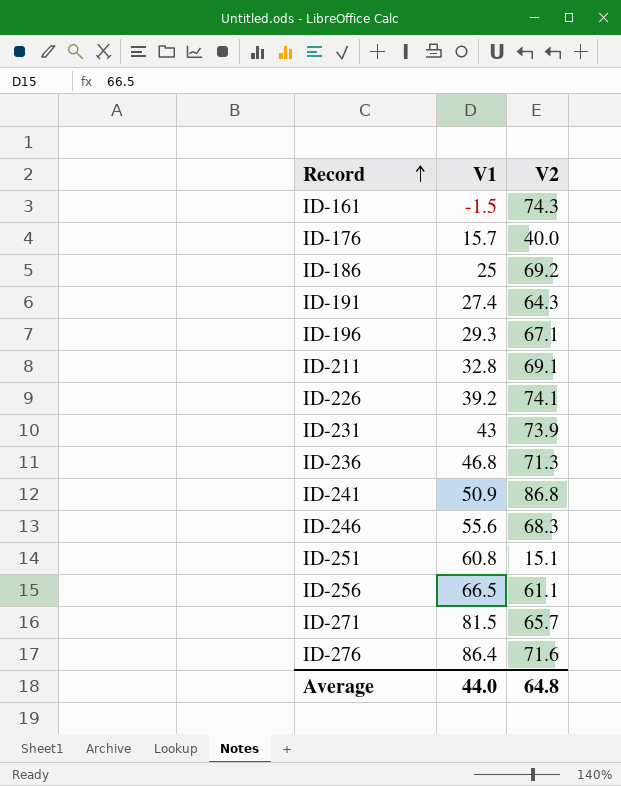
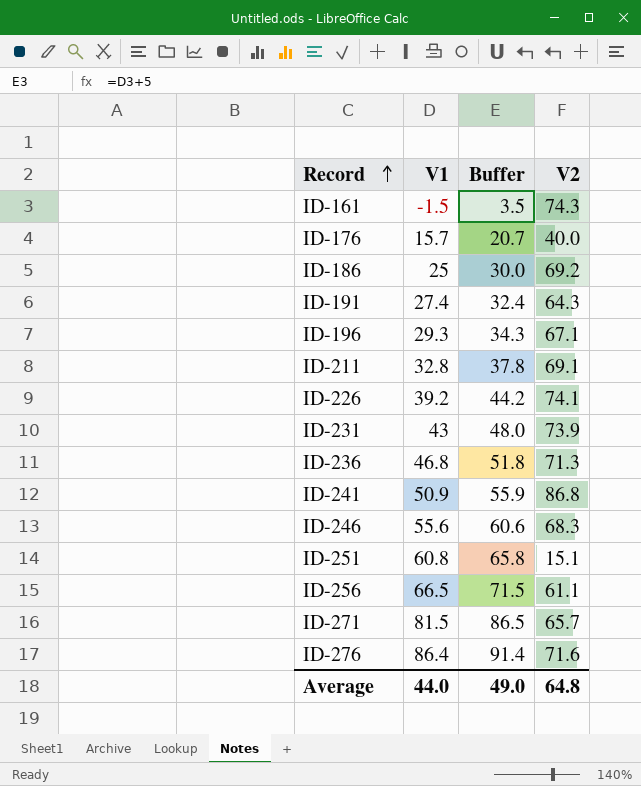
column Buffer | formula: none -> [V1] + 5

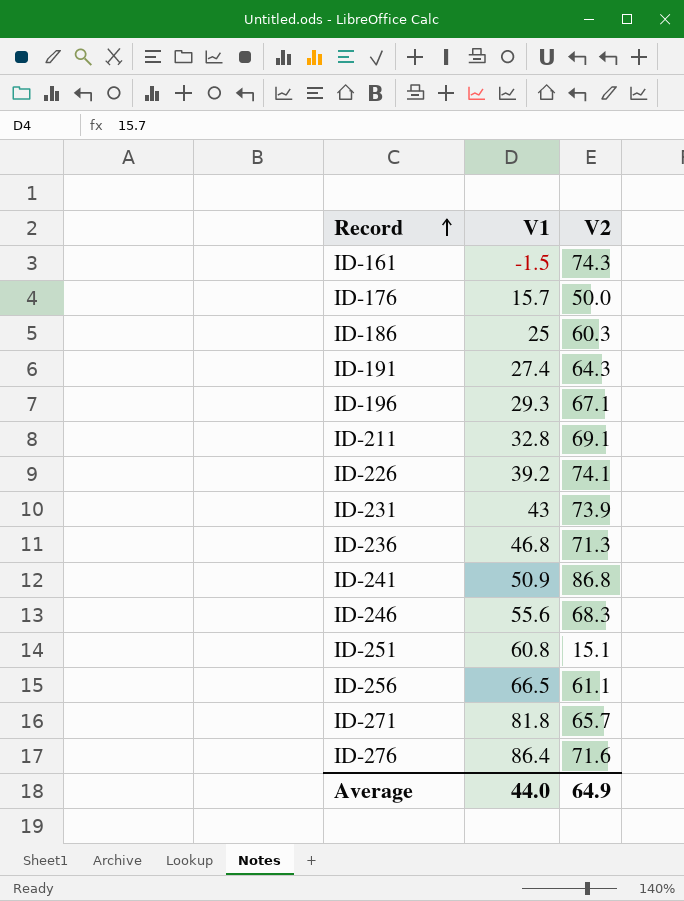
column Buffer | formula: [V1] + 5 -> none
ID-176 | V2: 40.0 -> 50.0
ID-186 | V2: 69.2 -> 60.3
ID-271 | V1: 81.5 -> 81.8
Average | V2: 64.8 -> 64.9

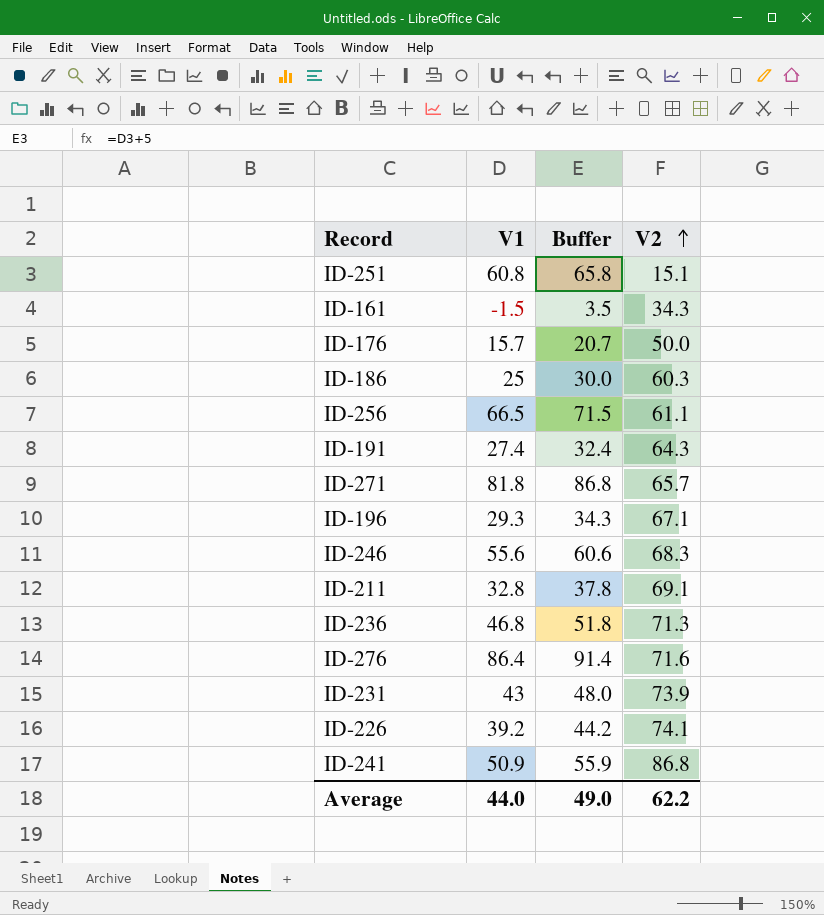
row order: Record ascending -> V2 ascending
column Buffer | formula: none -> [V1] + 5
ID-161 | V2: 74.3 -> 34.3
Average | V2: 64.9 -> 62.2

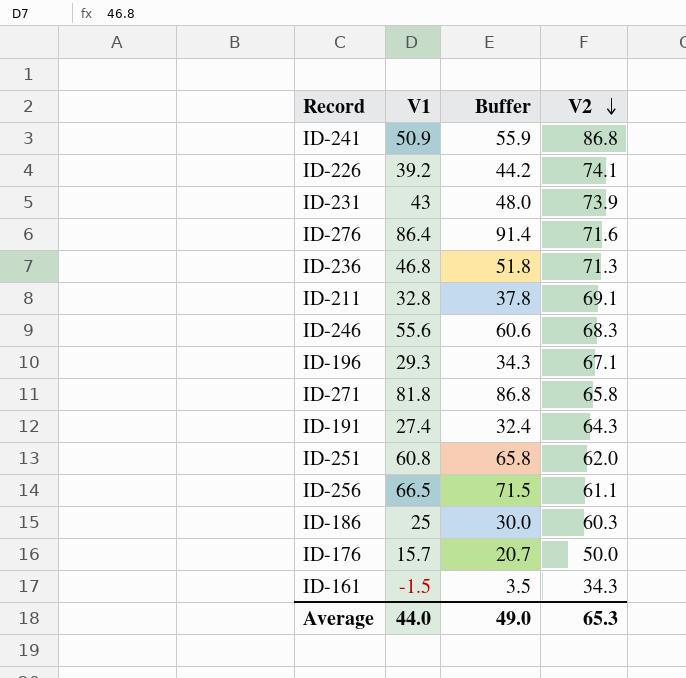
row order: V2 ascending -> V2 descending
ID-271 | V2: 65.7 -> 65.8
ID-251 | V2: 15.1 -> 62.0
Average | V2: 62.2 -> 65.3

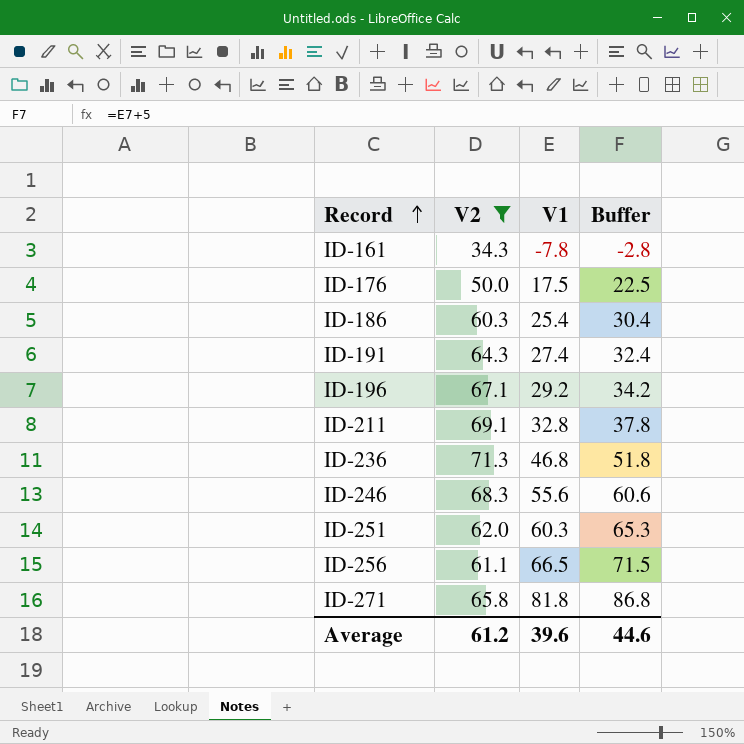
filter: none -> V2 <= 71.3
row order: V2 descending -> Record ascending
column V2 | position: 4 -> 2
ID-161 | V1: -1.5 -> -7.8
ID-161 | Buffer: 3.5 -> -2.8
ID-176 | V1: 15.7 -> 17.5
ID-176 | Buffer: 20.7 -> 22.5
ID-186 | V1: 25 -> 25.4
ID-186 | Buffer: 30.0 -> 30.4
ID-196 | V1: 29.3 -> 29.2
ID-196 | Buffer: 34.3 -> 34.2
ID-251 | V1: 60.8 -> 60.3
ID-251 | Buffer: 65.8 -> 65.3
Average | V2: 65.3 -> 61.2
Average | V1: 44.0 -> 39.6
Average | Buffer: 49.0 -> 44.6

